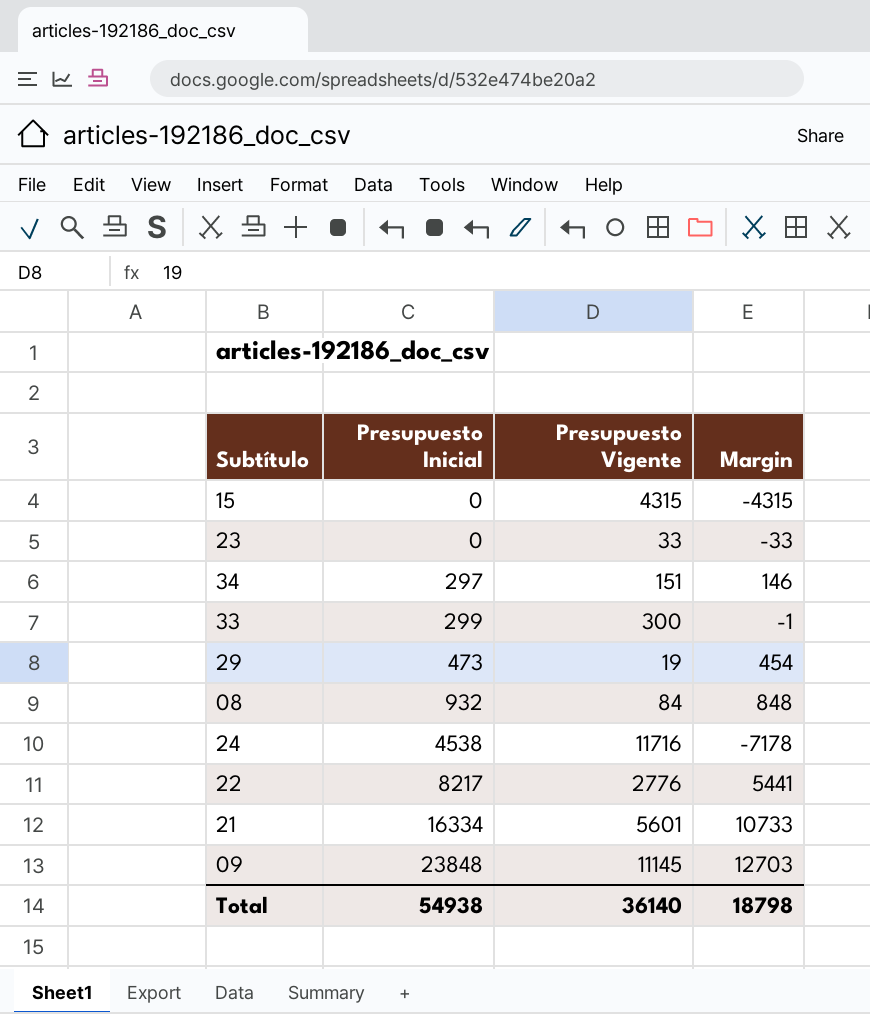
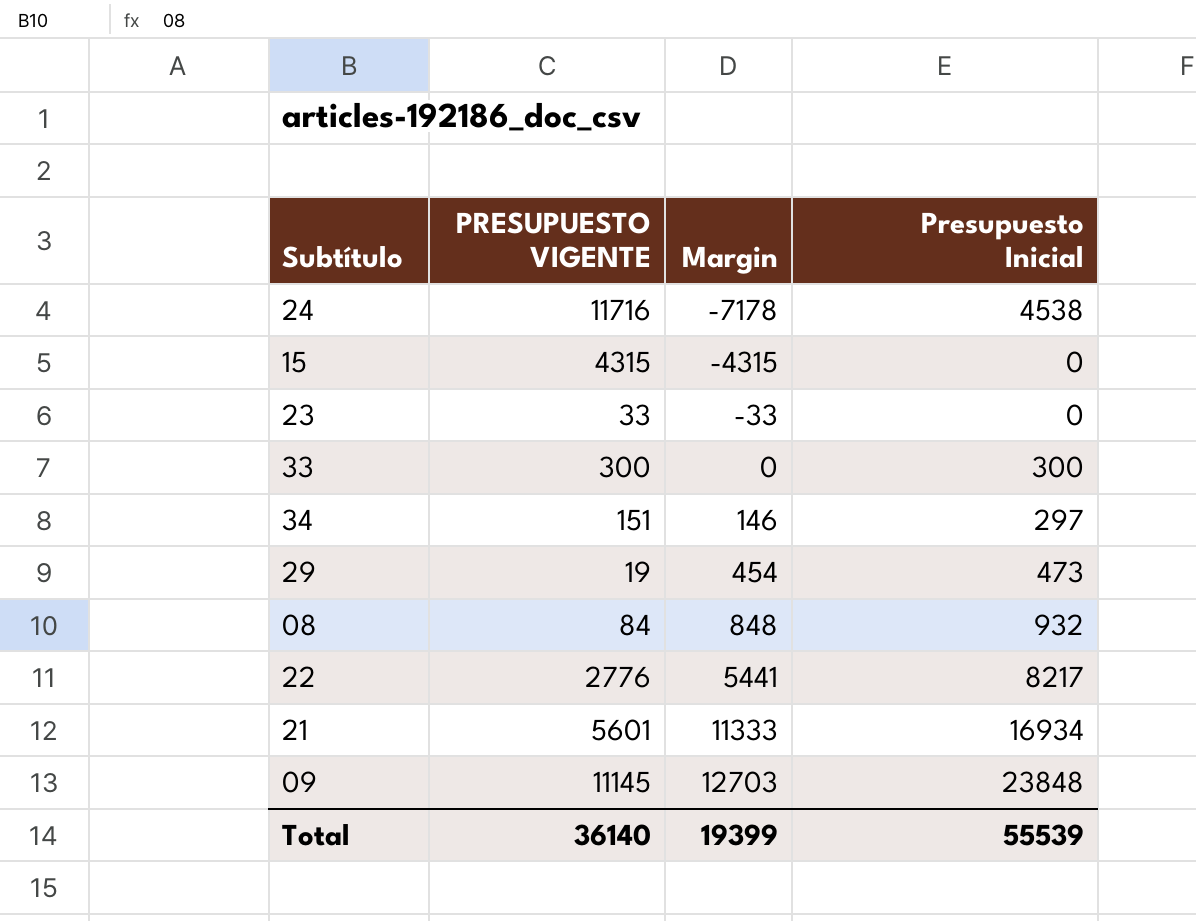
row order: Presupuesto Inicial ascending -> Margin ascending
column name: Presupuesto Vigente -> PRESUPUESTO VIGENTE
column Presupuesto Inicial | position: 2 -> 4
33 | Margin: -1 -> 0
33 | Presupuesto Inicial: 299 -> 300
21 | Margin: 10733 -> 11333
21 | Presupuesto Inicial: 16334 -> 16934
Total | Margin: 18798 -> 19399
Total | Presupuesto Inicial: 54938 -> 55539

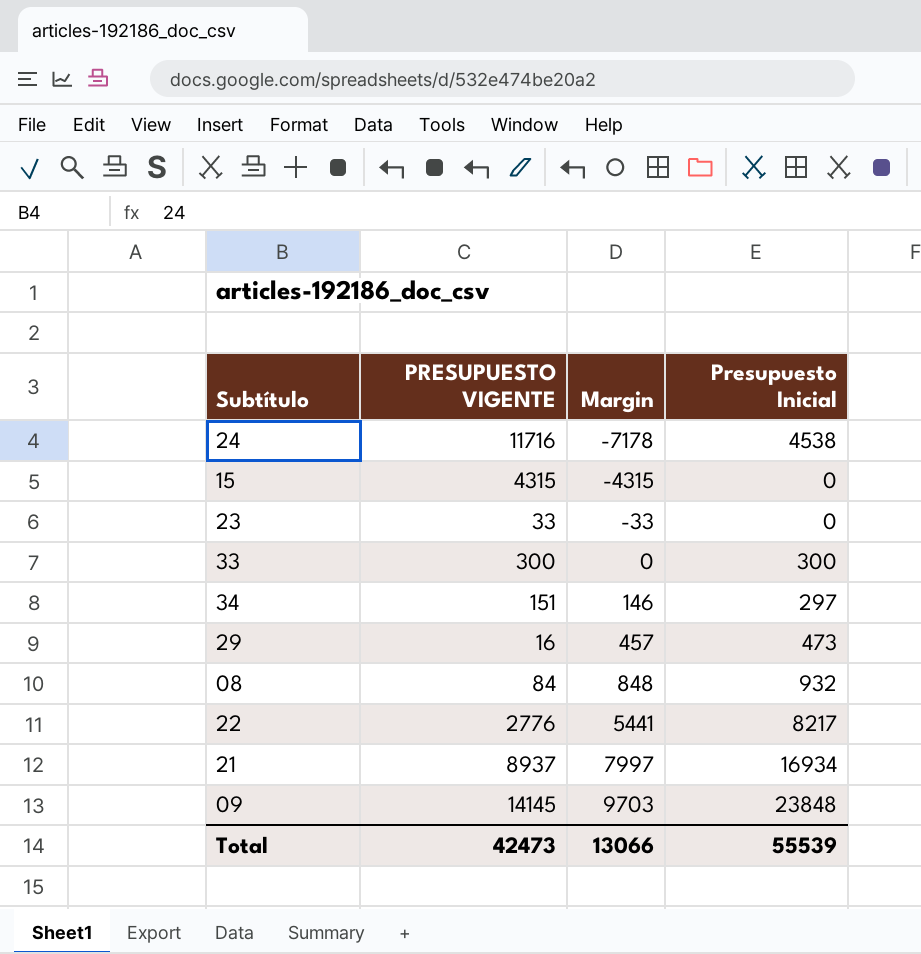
29 | PRESUPUESTO VIGENTE: 19 -> 16
29 | Margin: 454 -> 457
21 | PRESUPUESTO VIGENTE: 5601 -> 8937
21 | Margin: 11333 -> 7997
09 | PRESUPUESTO VIGENTE: 11145 -> 14145
09 | Margin: 12703 -> 9703
Total | PRESUPUESTO VIGENTE: 36140 -> 42473
Total | Margin: 19399 -> 13066

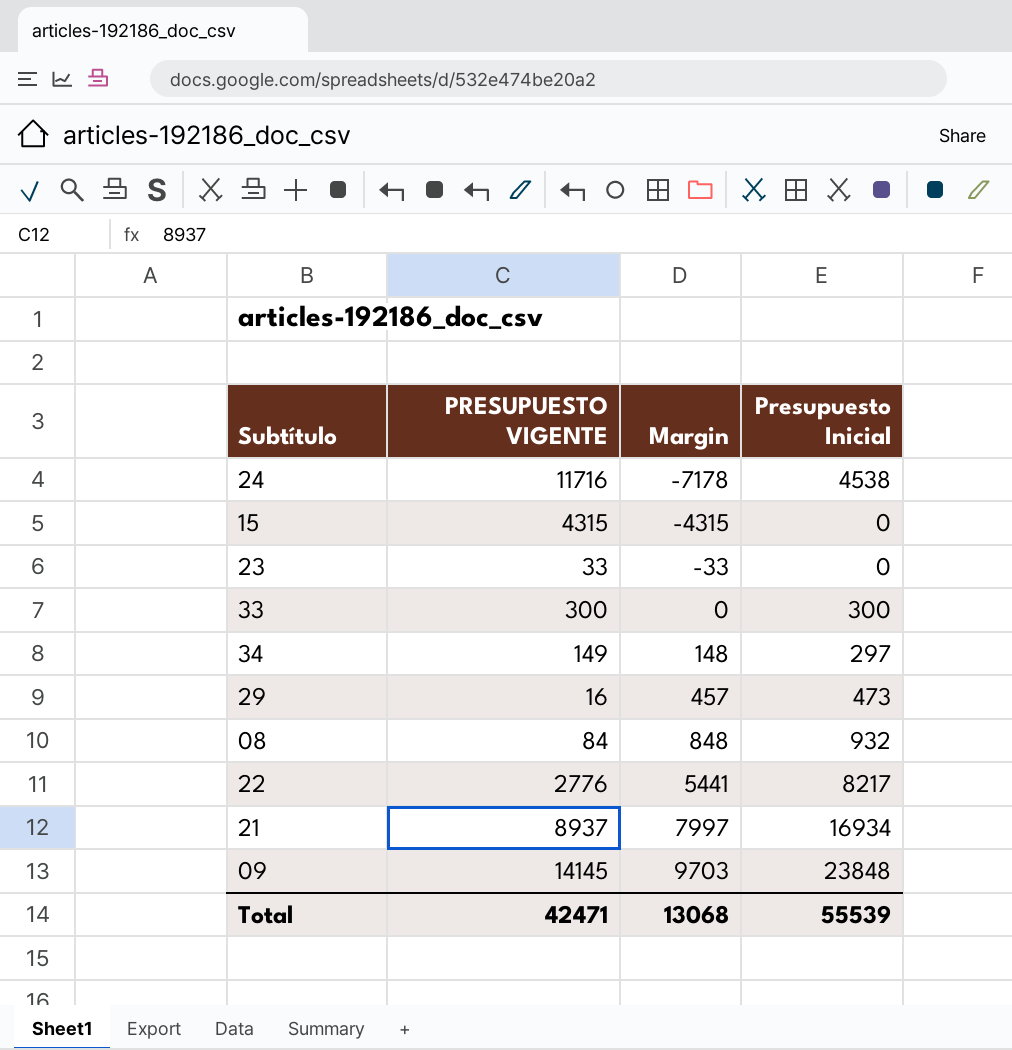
34 | PRESUPUESTO VIGENTE: 151 -> 149
34 | Margin: 146 -> 148
Total | PRESUPUESTO VIGENTE: 42473 -> 42471
Total | Margin: 13066 -> 13068

